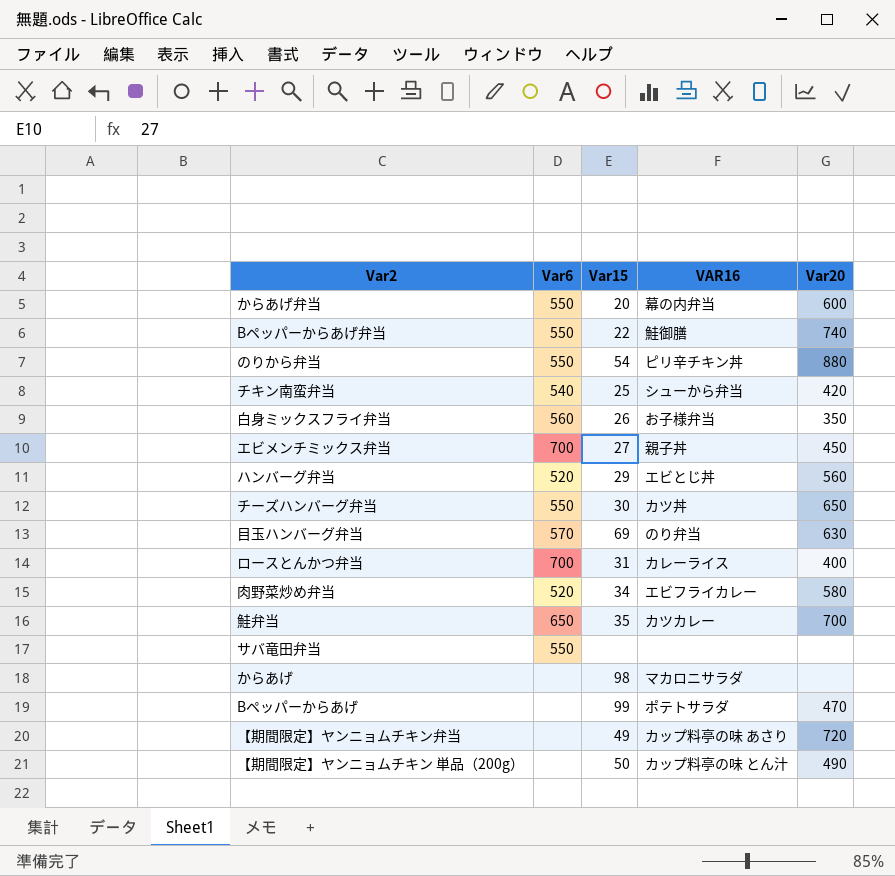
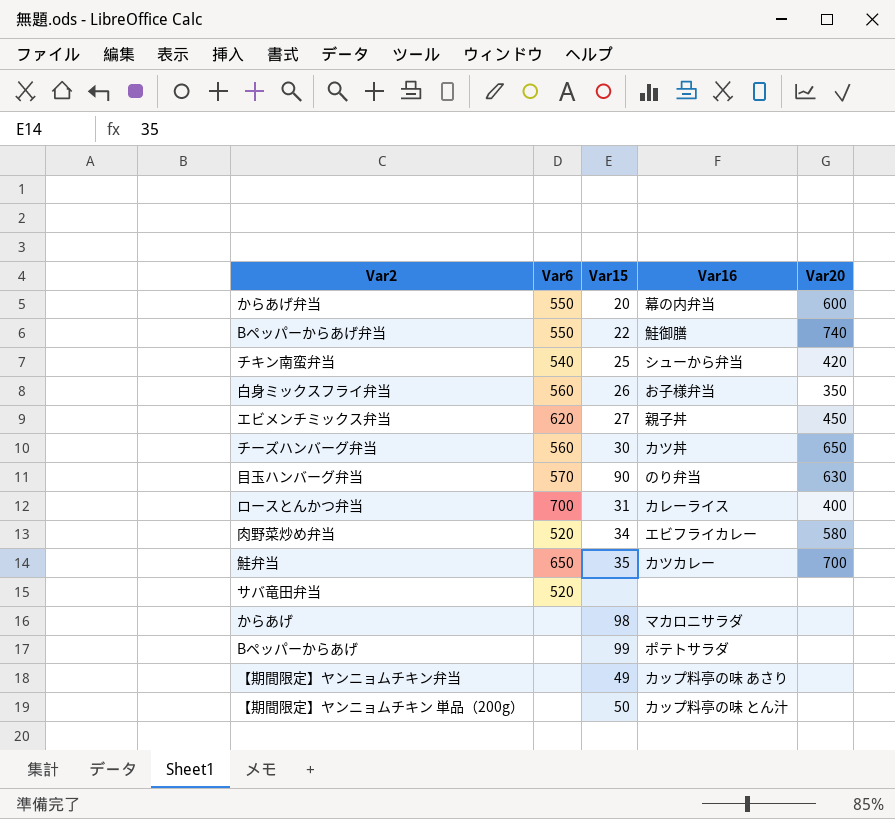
column name: VAR16 -> Var16
row のりから弁当: 550 | 54 | ピリ辛チキン丼 | 880 -> none
row ハンバーグ弁当: 520 | 29 | エビとじ丼 | 560 -> none
エビメンチミックス弁当 | Var6: 700 -> 620
チーズハンバーグ弁当 | Var6: 550 -> 560
目玉ハンバーグ弁当 | Var15: 69 -> 90
サバ竜田弁当 | Var6: 550 -> 520
Bペッパーからあげ | Var20: 470 -> none
【期間限定】ヤンニョムチキン弁当 | Var20: 720 -> none
【期間限定】ヤンニョムチキン 単品（200g） | Var20: 490 -> none

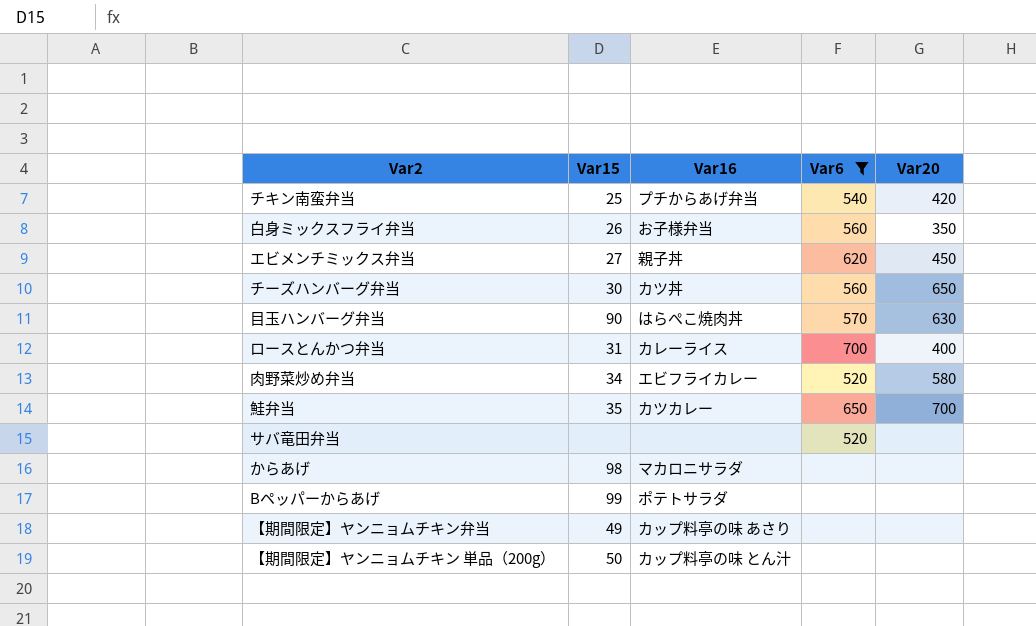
filter: none -> Var6 != 550
column Var6 | position: 2 -> 4
チキン南蛮弁当 | Var16: シューから弁当 -> プチからあげ弁当
目玉ハンバーグ弁当 | Var16: のり弁当 -> はらぺこ焼肉丼

